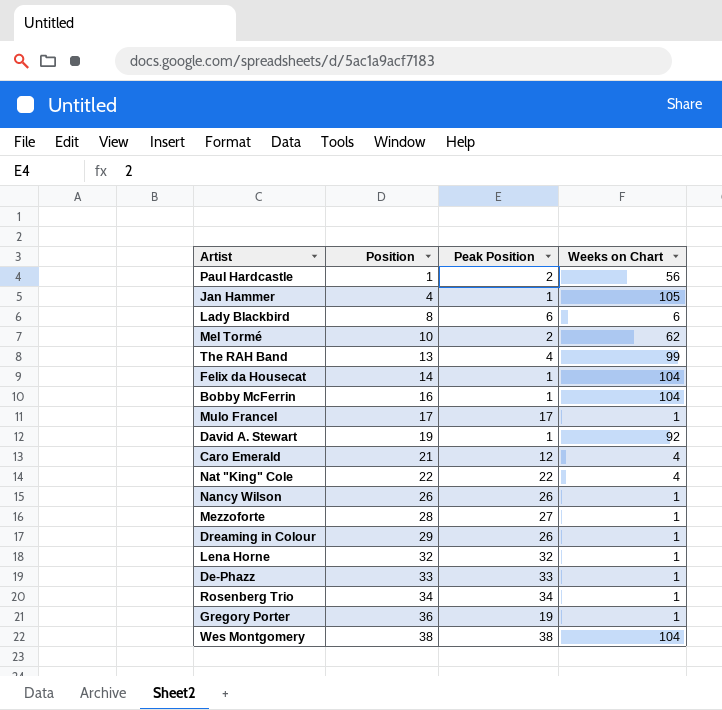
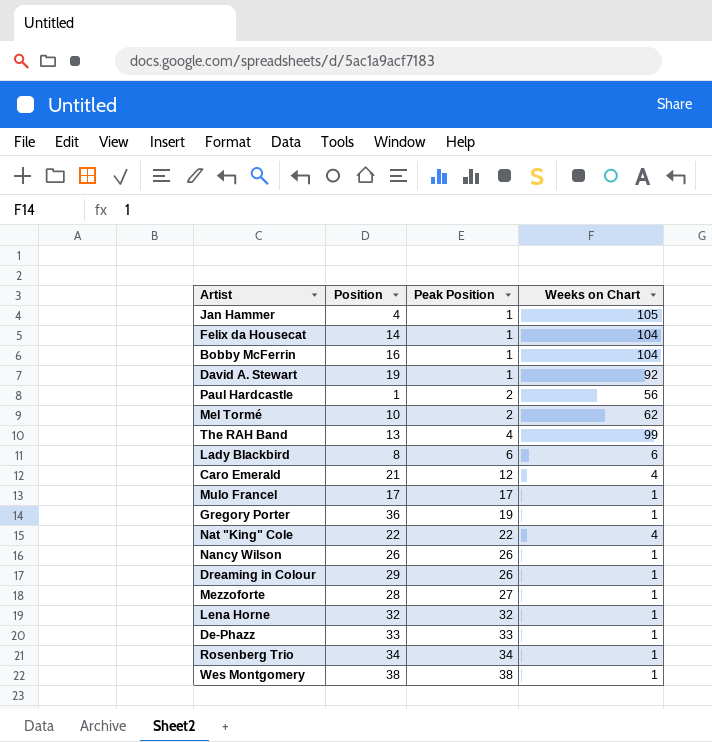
row order: Position ascending -> Peak Position ascending
Wes Montgomery | Weeks on Chart: 104 -> 1

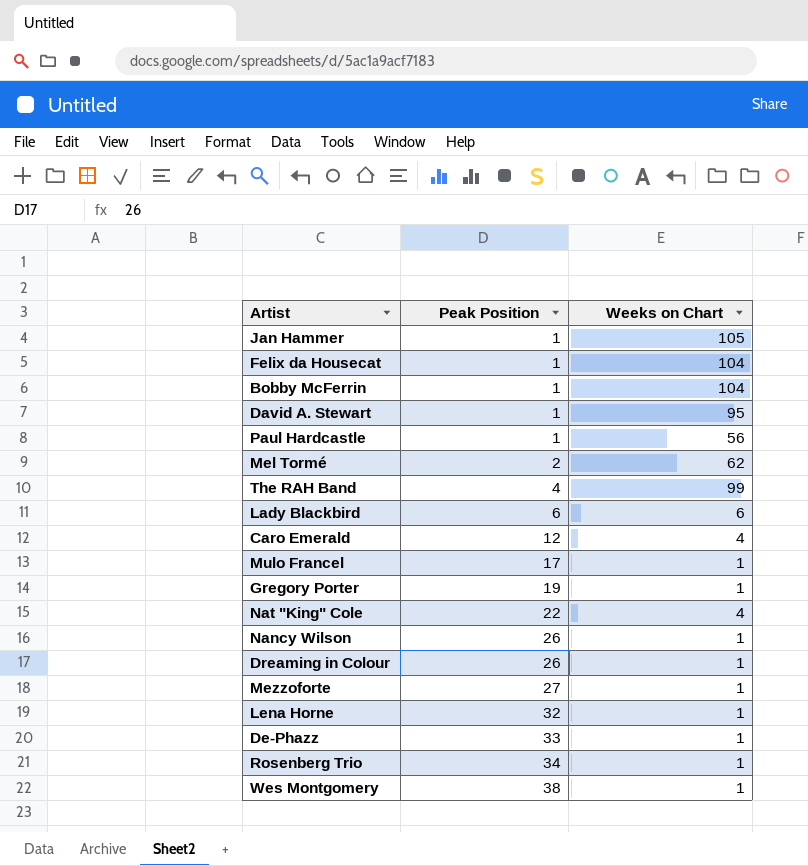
column Position | position: 2 -> none
David A. Stewart | Weeks on Chart: 92 -> 95
Paul Hardcastle | Peak Position: 2 -> 1

